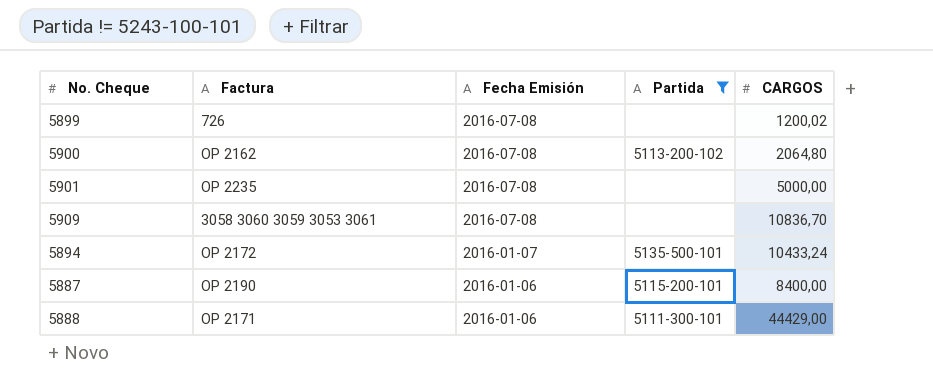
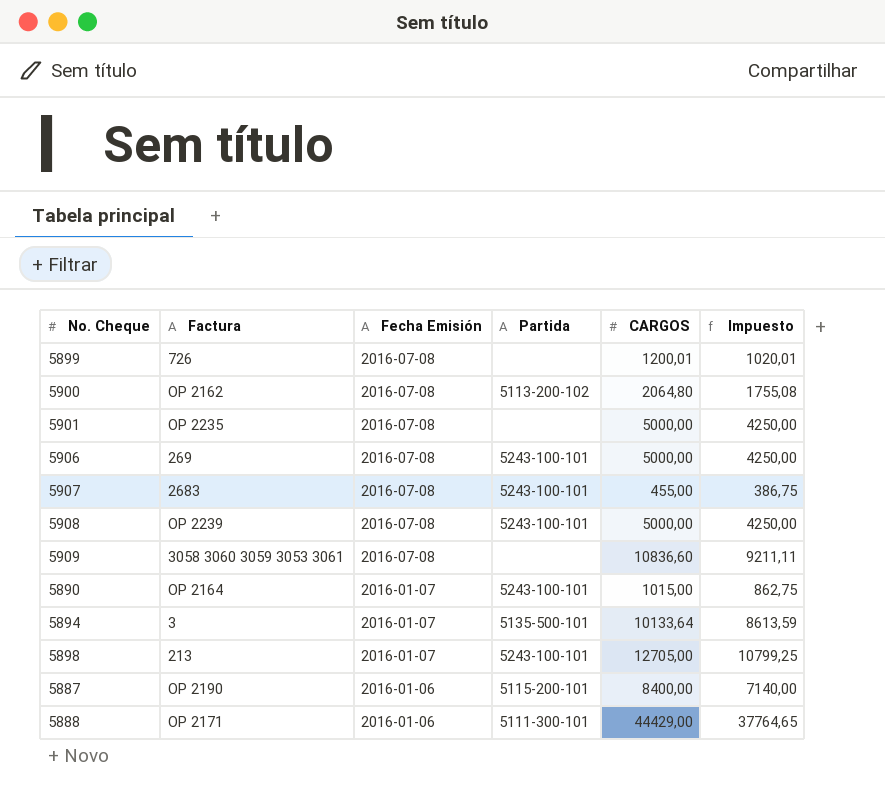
filter: Partida != 5243-100-101 -> none
column Impuesto | formula: none -> [CARGOS] * 0,85
5899 | CARGOS: 1200,02 -> 1200,01
5909 | CARGOS: 10836,70 -> 10836,60
5894 | Factura: OP 2172 -> 3
5894 | CARGOS: 10433,24 -> 10133,64

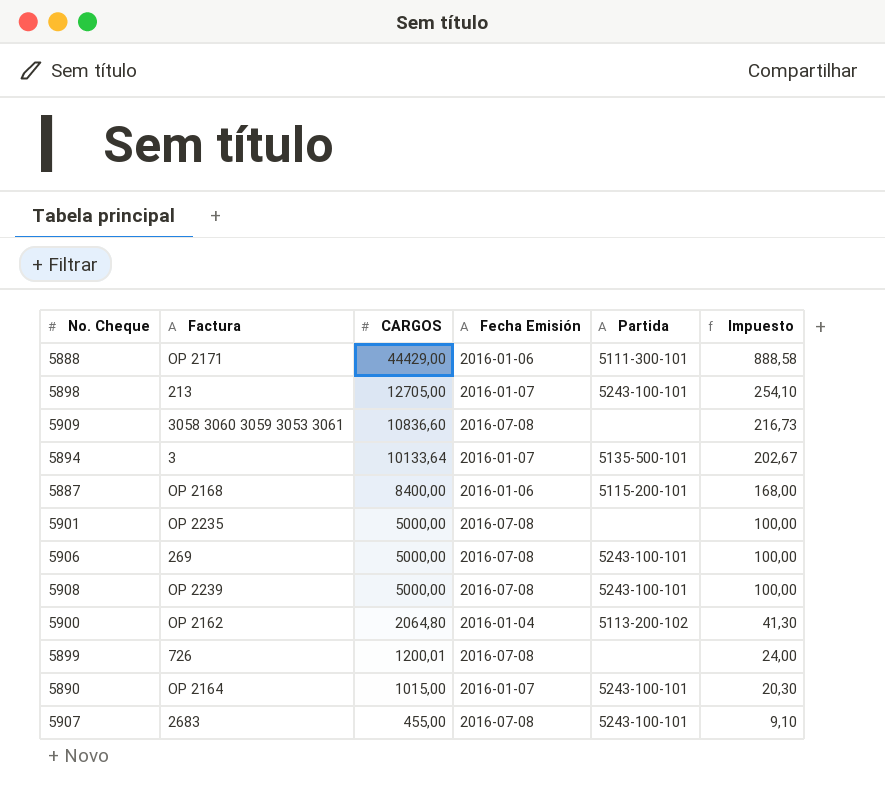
row order: Fecha Emisión descending -> CARGOS descending
column CARGOS | position: 5 -> 3
column Impuesto | formula: [CARGOS] * 0,85 -> [CARGOS] * 0,02
5887 | Factura: OP 2190 -> OP 2168
5900 | Fecha Emisión: 2016-07-08 -> 2016-01-04

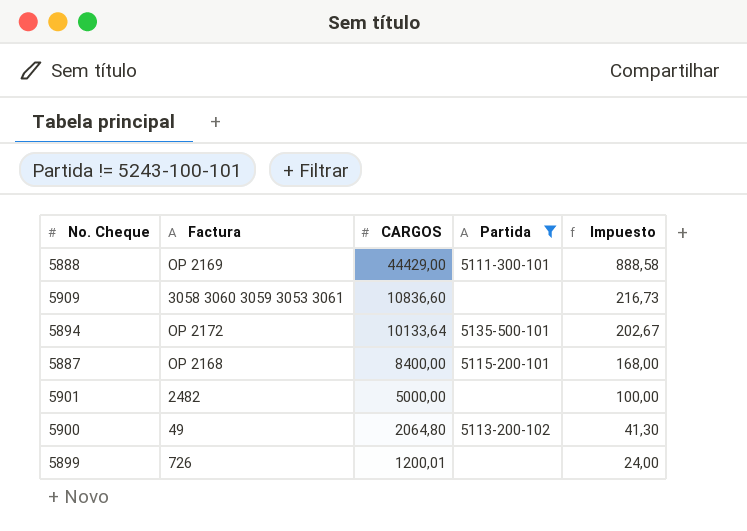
filter: none -> Partida != 5243-100-101
column Fecha Emisión | position: 4 -> none
5888 | Factura: OP 2171 -> OP 2169
5894 | Factura: 3 -> OP 2172
5901 | Factura: OP 2235 -> 2482
5900 | Factura: OP 2162 -> 49

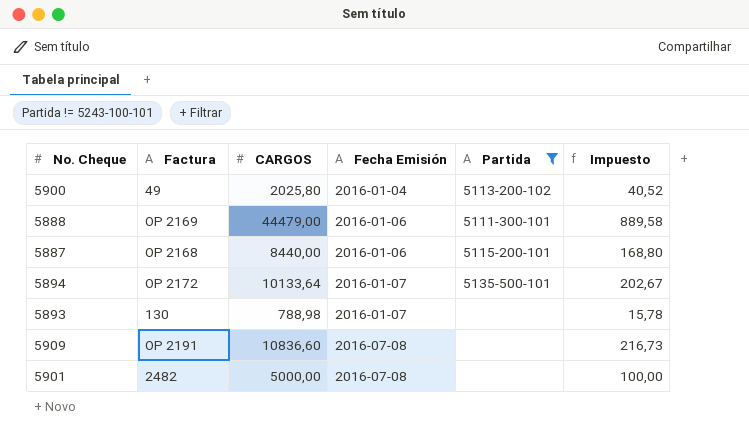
row order: CARGOS descending -> Fecha Emisión ascending
column Fecha Emisión | position: none -> 4
row 5899: 726 | 1200,01 | none | 24,00 -> none
5900 | CARGOS: 2064,80 -> 2025,80
5900 | Impuesto: 41,30 -> 40,52
5888 | CARGOS: 44429,00 -> 44479,00
5888 | Impuesto: 888,58 -> 889,58
5887 | CARGOS: 8400,00 -> 8440,00
5887 | Impuesto: 168,00 -> 168,80
row 5893: none -> 130 | 788,98 | 2016-01-07 | none | 15,78
5909 | Factura: 3058 3060 3059 3053 3061 -> OP 2191

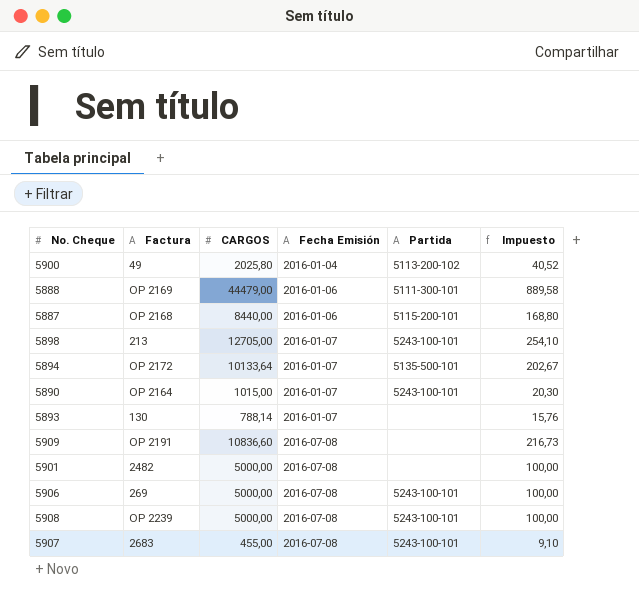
filter: Partida != 5243-100-101 -> none
5893 | CARGOS: 788,98 -> 788,14
5893 | Impuesto: 15,78 -> 15,76

